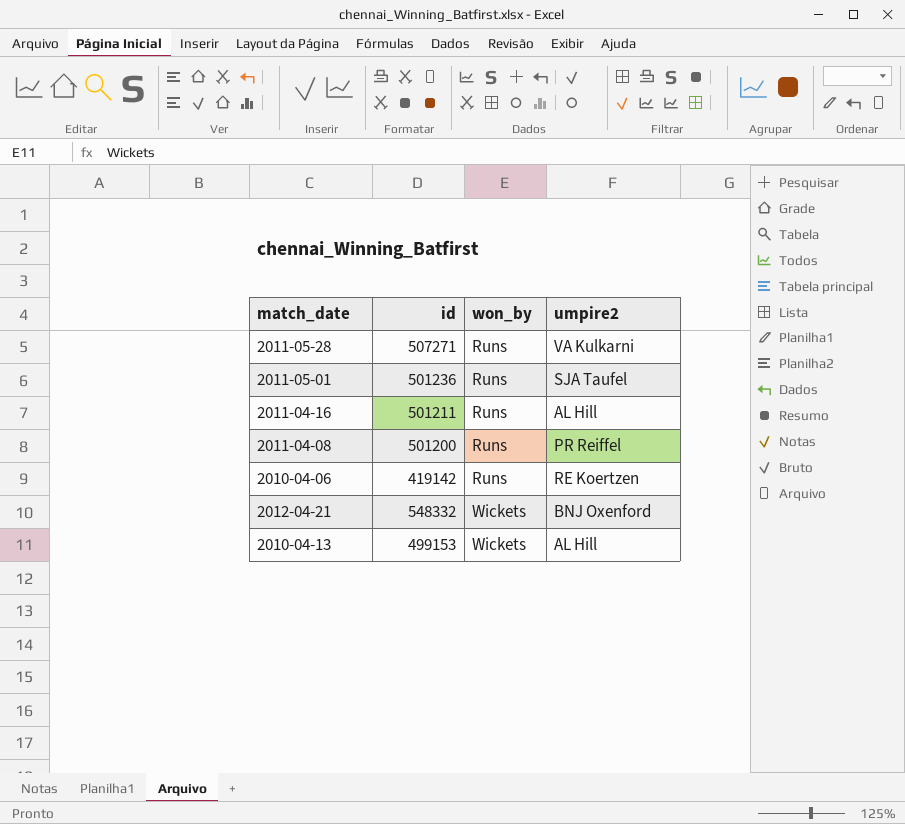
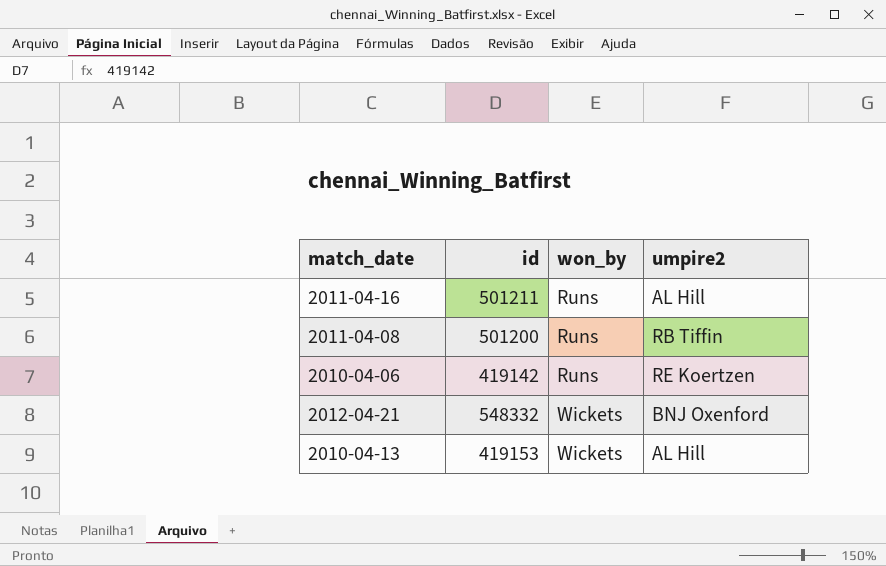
row 2011-05-28: 507271 | Runs | VA Kulkarni -> none
row 2011-05-01: 501236 | Runs | SJA Taufel -> none
2011-04-08 | umpire2: PR Reiffel -> RB Tiffin
2010-04-13 | id: 499153 -> 419153

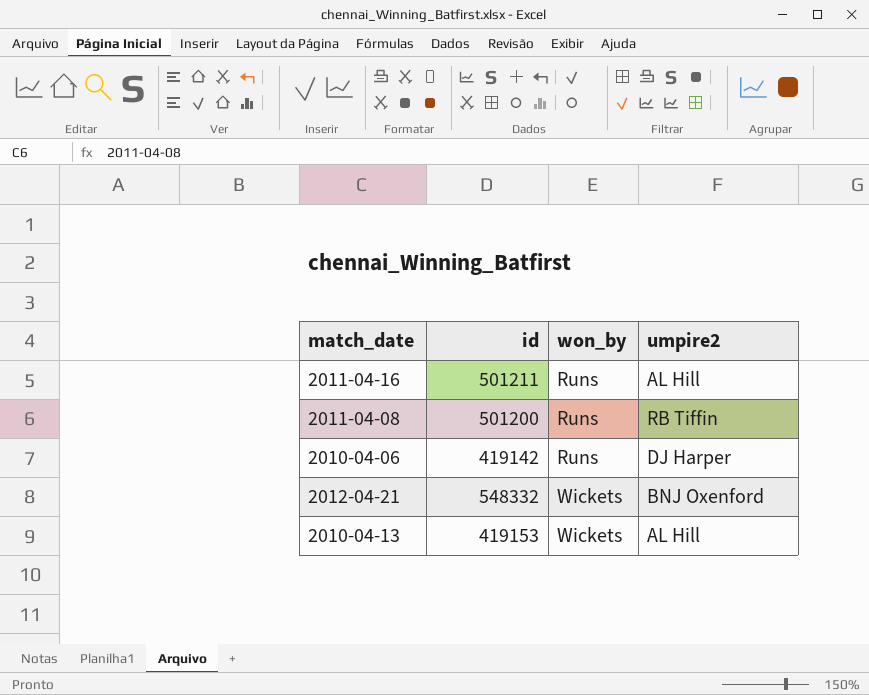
2010-04-06 | umpire2: RE Koertzen -> DJ Harper

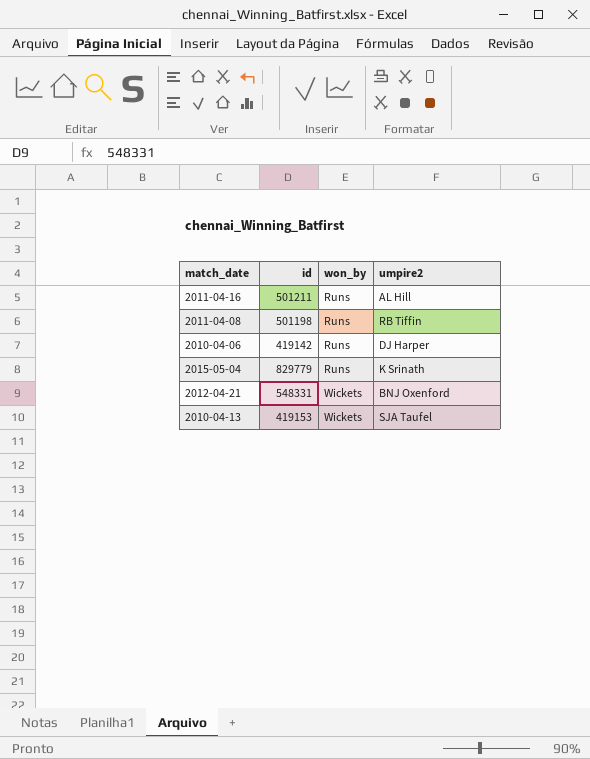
2011-04-08 | id: 501200 -> 501198
row 2015-05-04: none -> 829779 | Runs | K Srinath
2012-04-21 | id: 548332 -> 548331
2010-04-13 | umpire2: AL Hill -> SJA Taufel

